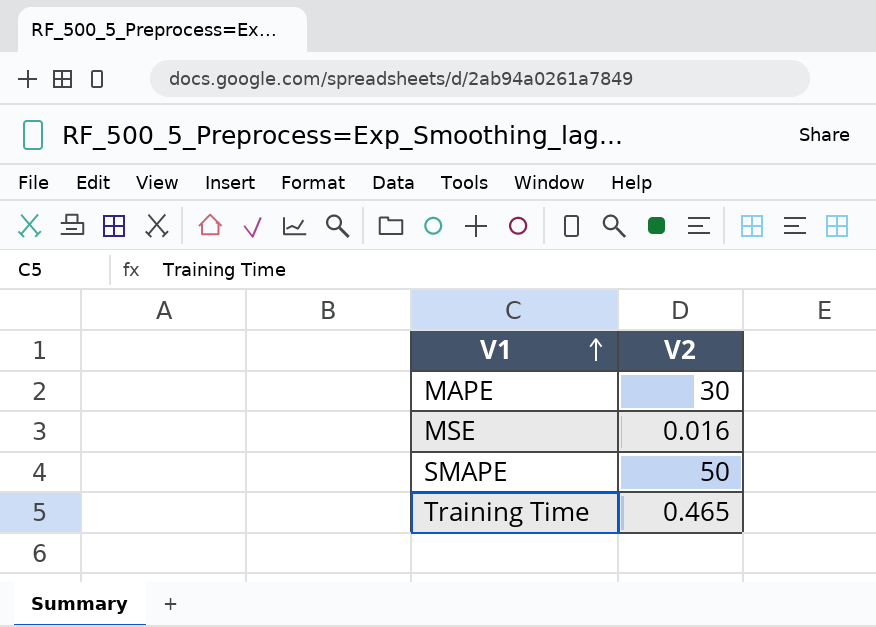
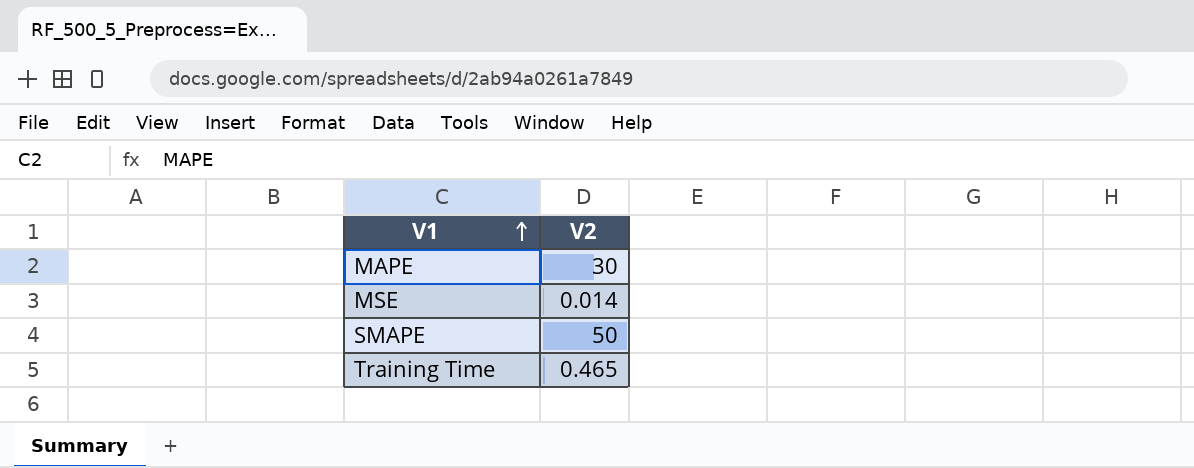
MSE | V2: 0.016 -> 0.014

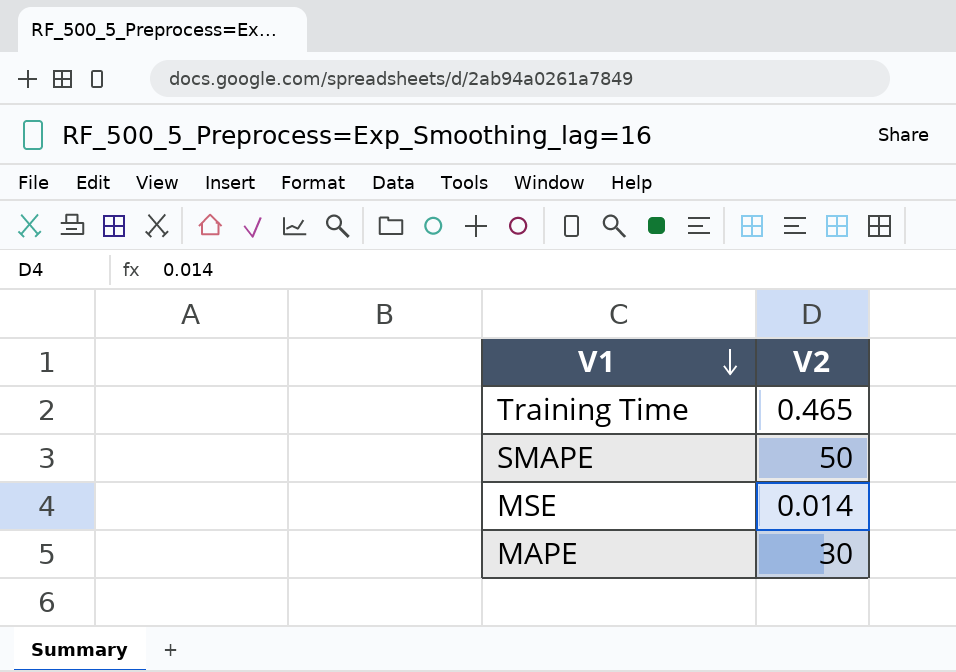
row order: V1 ascending -> V1 descending

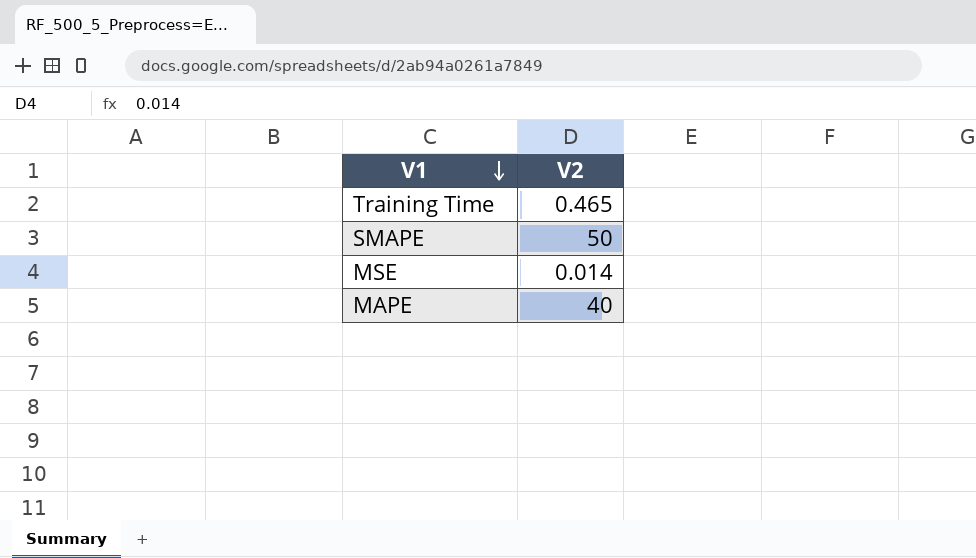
MAPE | V2: 30 -> 40

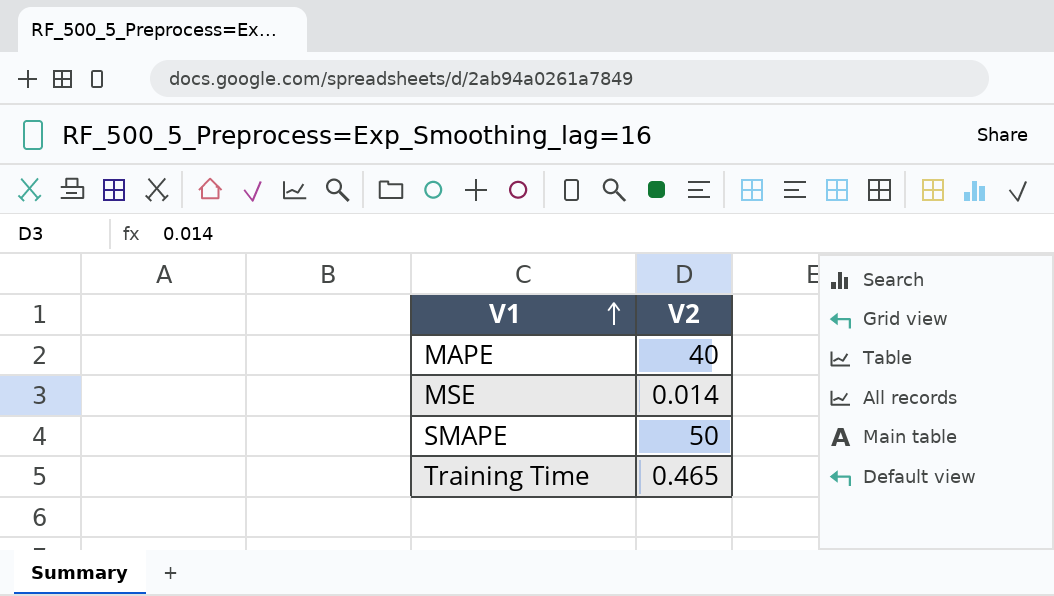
row order: V1 descending -> V1 ascending

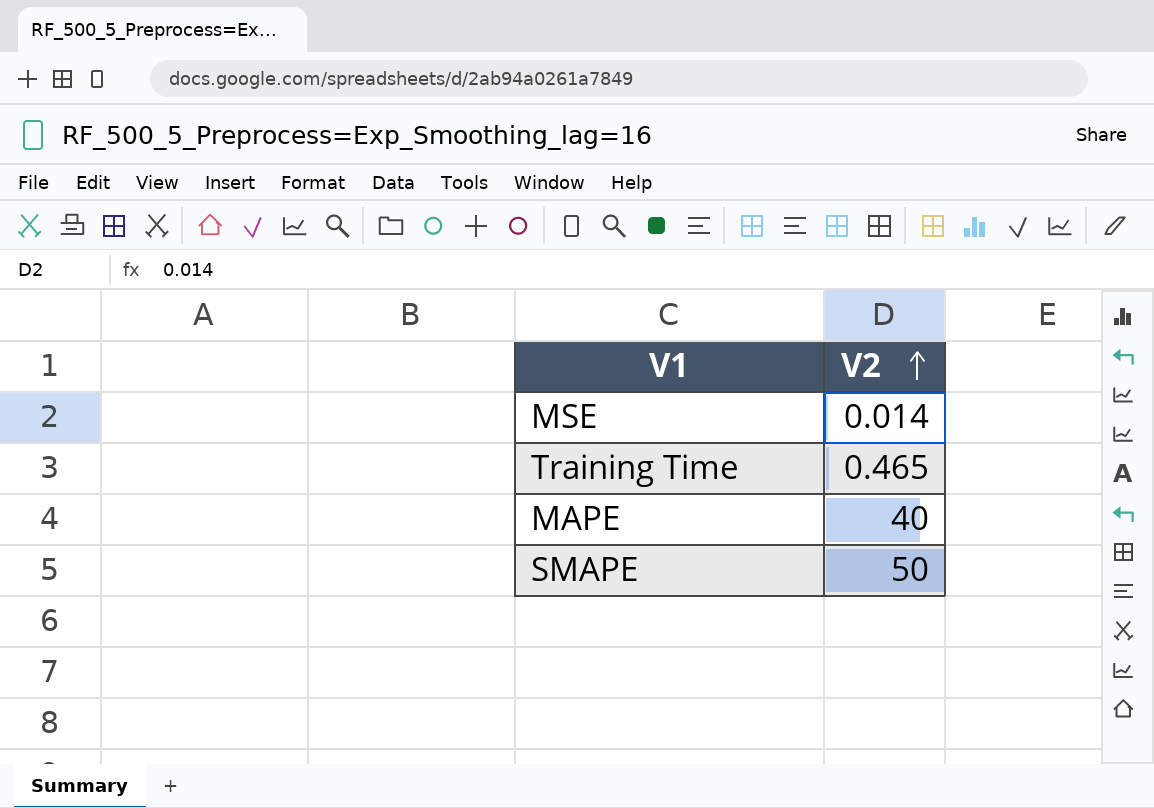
row order: V1 ascending -> V2 ascending

